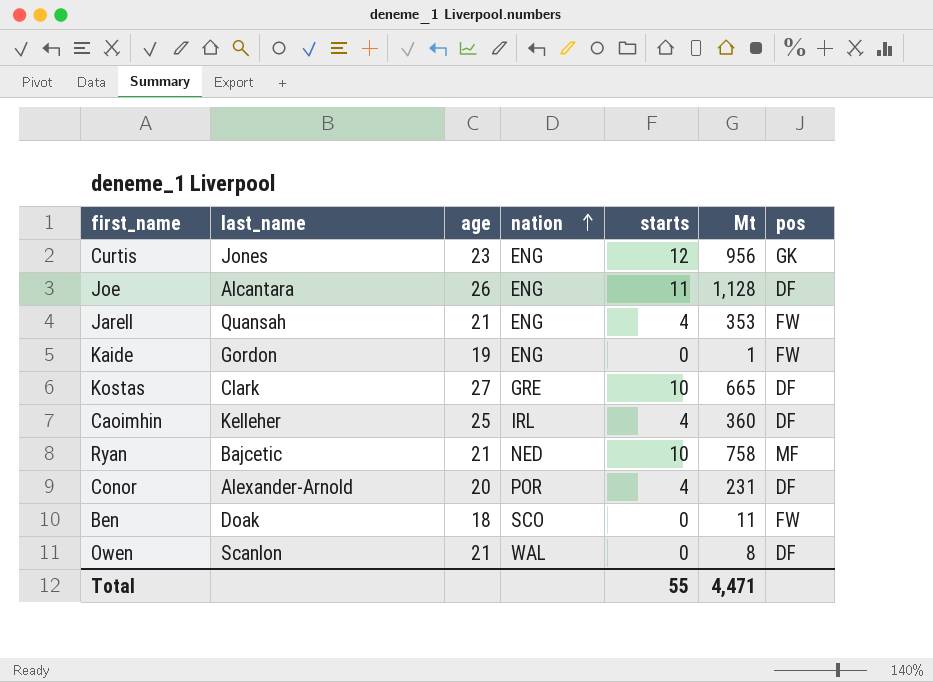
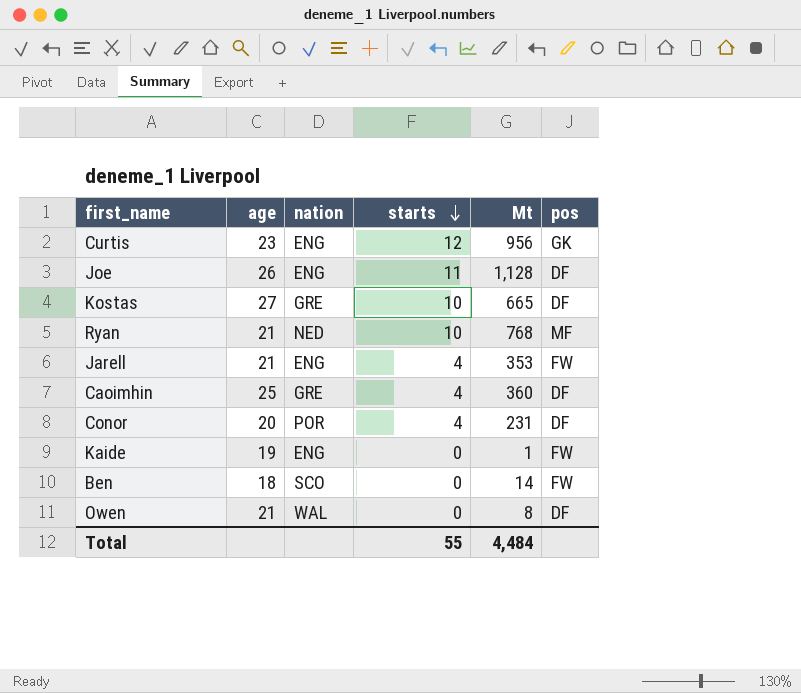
row order: nation ascending -> starts descending
column last_name | position: 2 -> none
Ryan | Mt: 758 -> 768
Caoimhin | nation: IRL -> GRE
Ben | Mt: 11 -> 14
Total | Mt: 4,471 -> 4,484

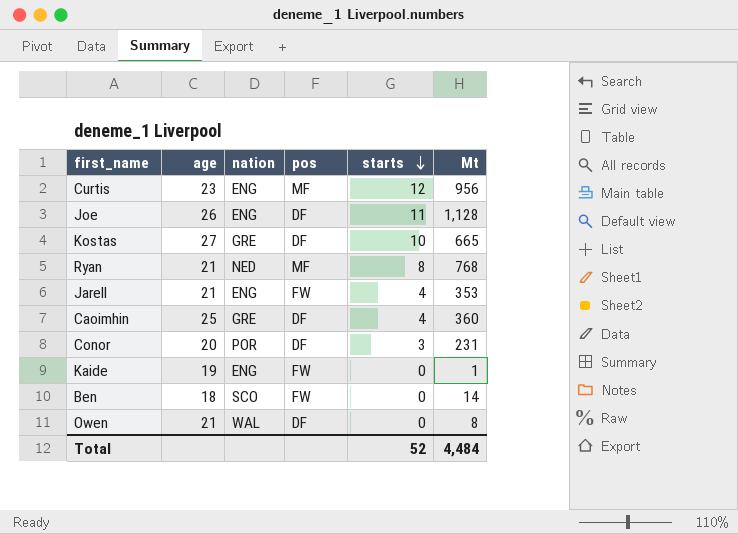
column pos | position: 6 -> 4
Curtis | pos: GK -> MF
Ryan | starts: 10 -> 8
Conor | starts: 4 -> 3
Total | starts: 55 -> 52

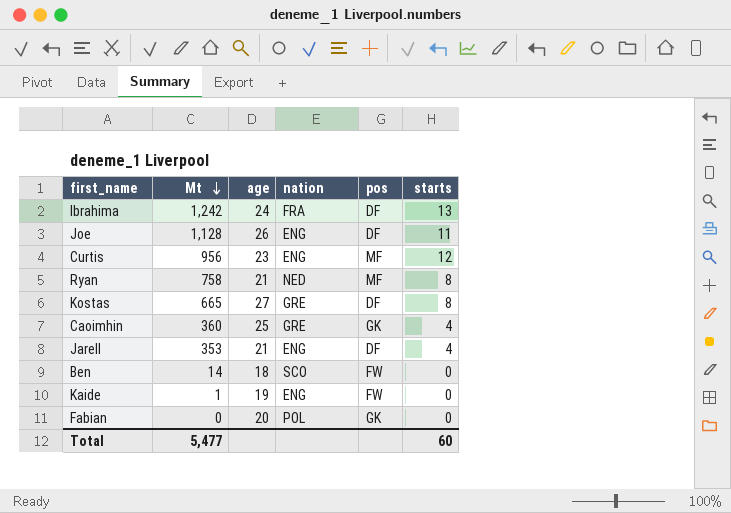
row order: starts descending -> Mt descending
column Mt | position: 6 -> 2
row Conor: 20 | POR | DF | 3 | 231 -> none
row Owen: 21 | WAL | DF | 0 | 8 -> none
row Ibrahima: none -> 1,242 | 24 | FRA | DF | 13
Ryan | Mt: 768 -> 758
Kostas | starts: 10 -> 8
Caoimhin | pos: DF -> GK
Jarell | pos: FW -> DF
row Fabian: none -> 0 | 20 | POL | GK | 0
Total | Mt: 4,484 -> 5,477
Total | starts: 52 -> 60

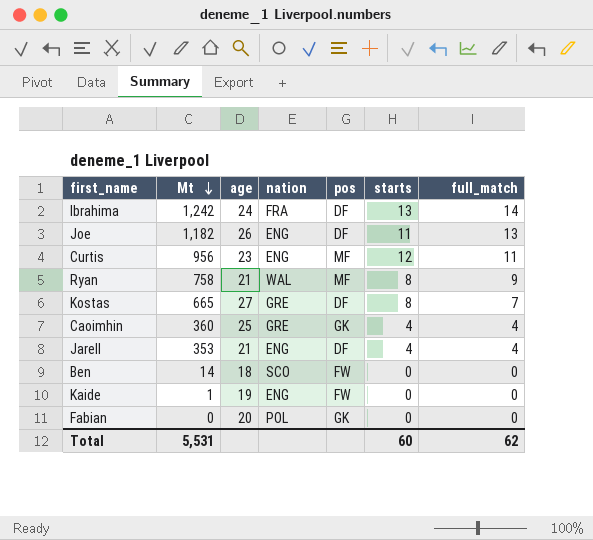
column full_match | position: none -> 7
Joe | Mt: 1,128 -> 1,182
Ryan | nation: NED -> WAL
Total | Mt: 5,477 -> 5,531

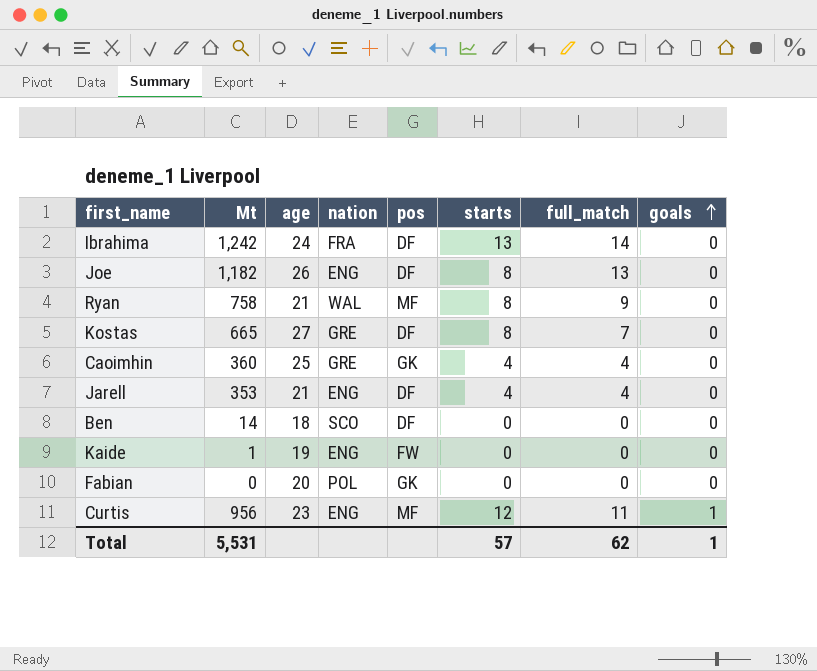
row order: Mt descending -> goals ascending
column goals | position: none -> 8
Joe | starts: 11 -> 8
Ben | pos: FW -> DF
Total | starts: 60 -> 57

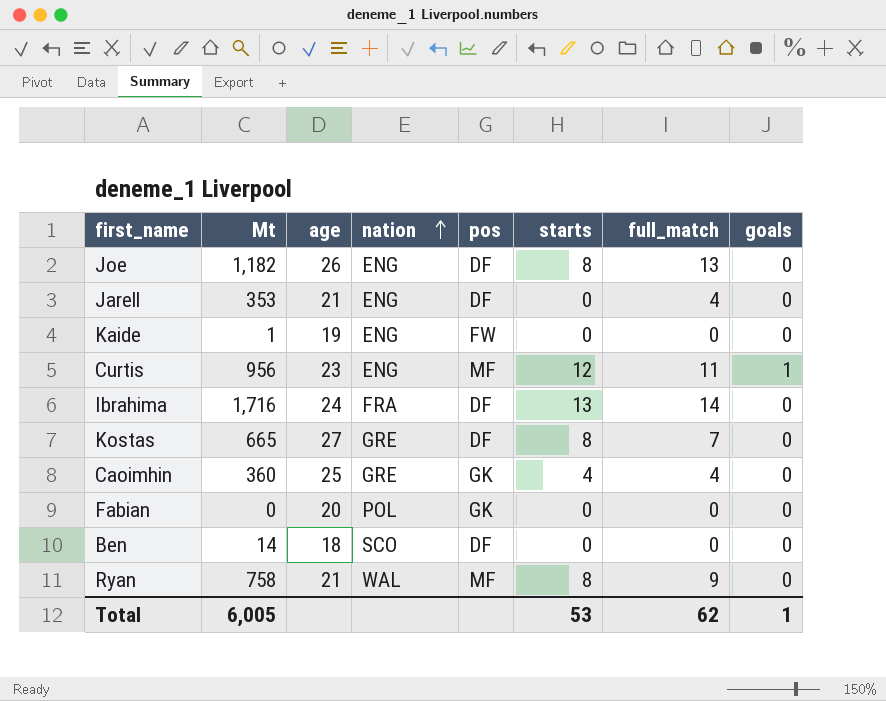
row order: goals ascending -> nation ascending
Jarell | starts: 4 -> 0
Ibrahima | Mt: 1,242 -> 1,716
Total | Mt: 5,531 -> 6,005
Total | starts: 57 -> 53

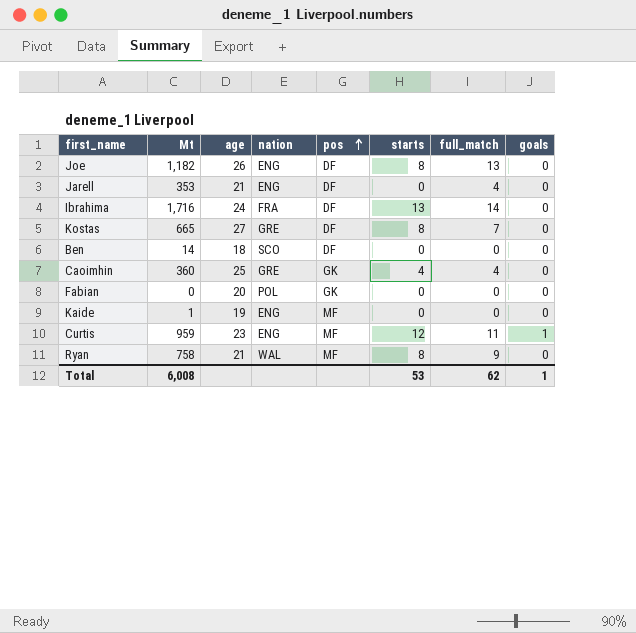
row order: nation ascending -> pos ascending
Kaide | pos: FW -> MF
Curtis | Mt: 956 -> 959
Total | Mt: 6,005 -> 6,008

